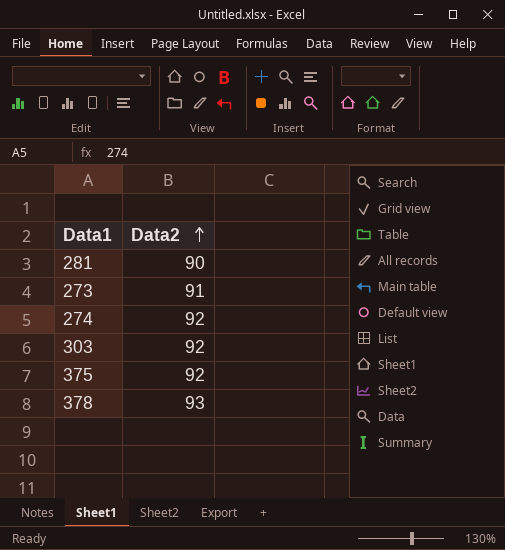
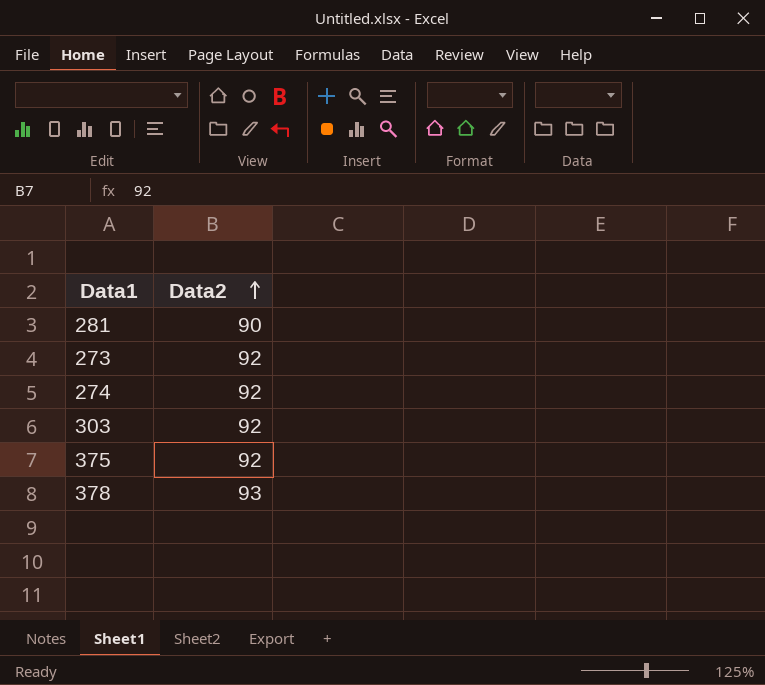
273 | Data2: 91 -> 92

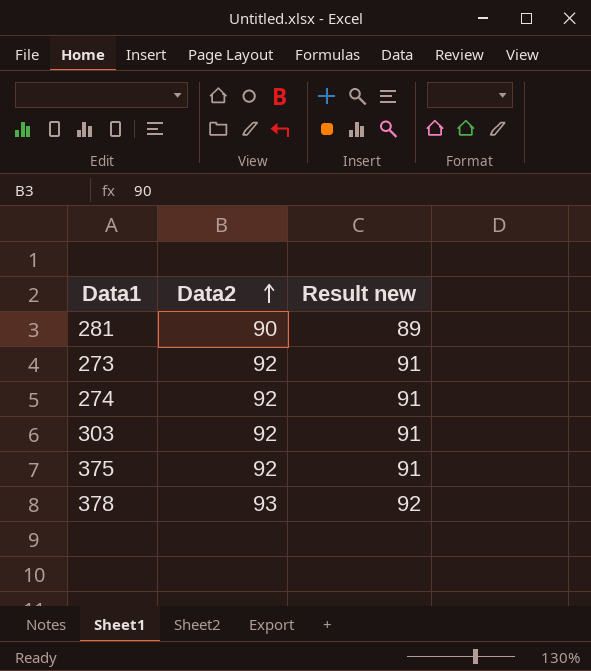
column Result new | formula: none -> [Data2] - 1

